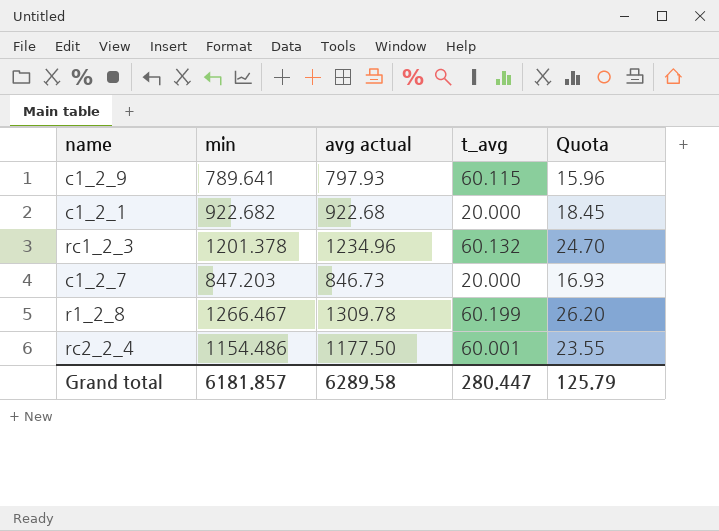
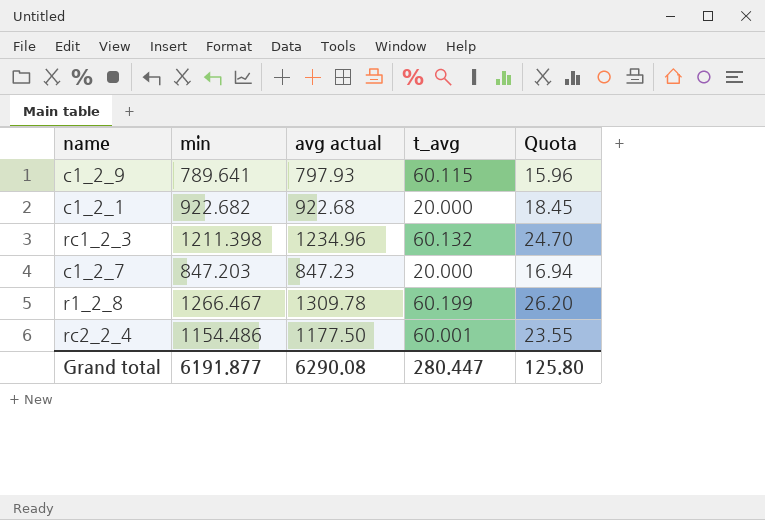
rc1_2_3 | min: 1201.378 -> 1211.398
c1_2_7 | avg actual: 846.73 -> 847.23
c1_2_7 | Quota: 16.93 -> 16.94
Grand total | min: 6181.857 -> 6191.877
Grand total | avg actual: 6289.58 -> 6290.08
Grand total | Quota: 125.79 -> 125.80

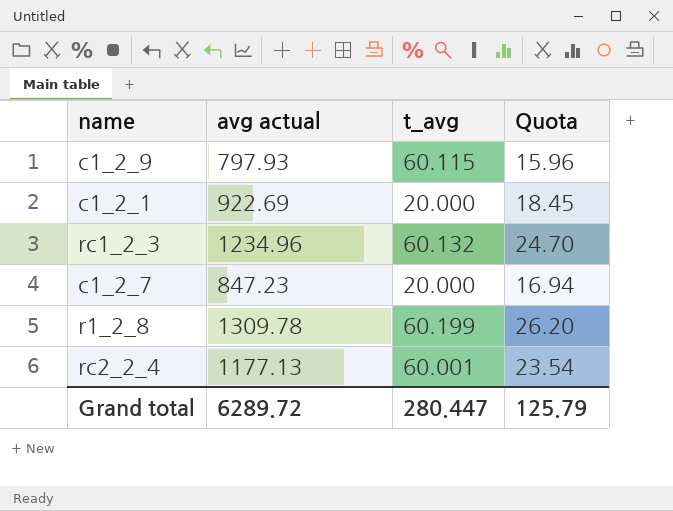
column min | position: 2 -> none
c1_2_1 | avg actual: 922.68 -> 922.69
rc2_2_4 | avg actual: 1177.50 -> 1177.13
rc2_2_4 | Quota: 23.55 -> 23.54
Grand total | avg actual: 6290.08 -> 6289.72
Grand total | Quota: 125.80 -> 125.79

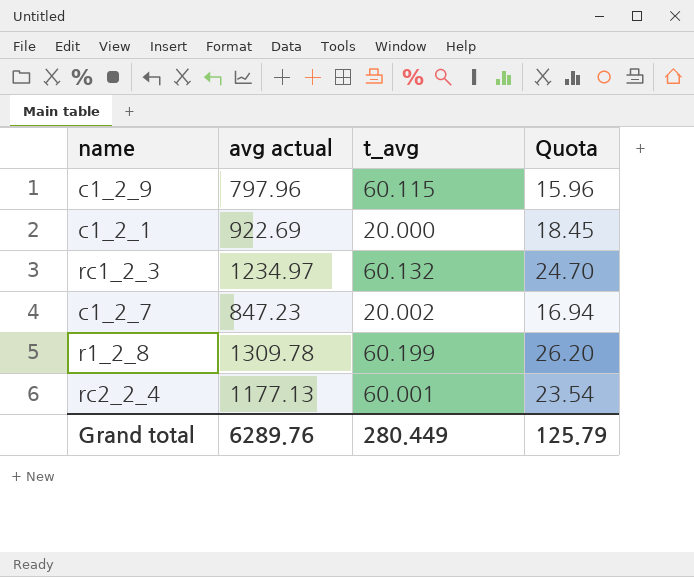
c1_2_9 | avg actual: 797.93 -> 797.96
rc1_2_3 | avg actual: 1234.96 -> 1234.97
c1_2_7 | t_avg: 20.000 -> 20.002
Grand total | avg actual: 6289.72 -> 6289.76
Grand total | t_avg: 280.447 -> 280.449

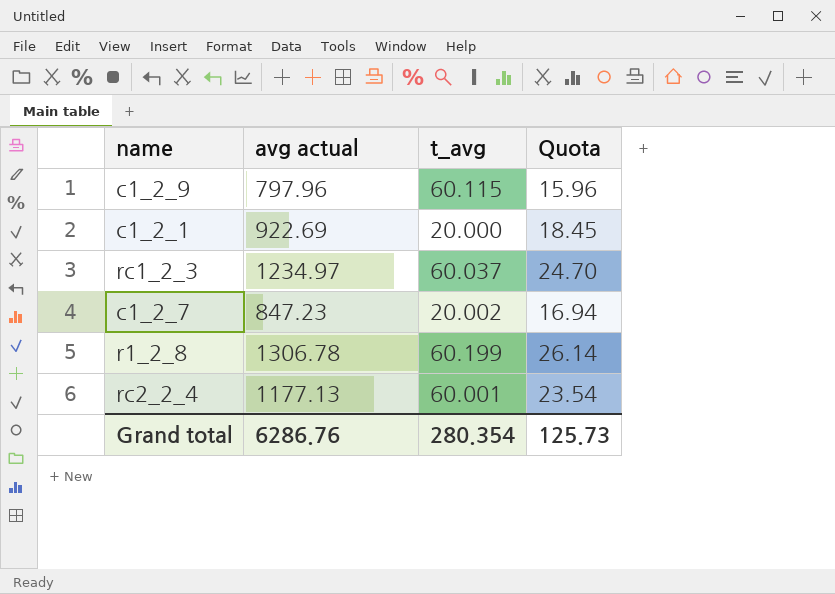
rc1_2_3 | t_avg: 60.132 -> 60.037
r1_2_8 | avg actual: 1309.78 -> 1306.78
r1_2_8 | Quota: 26.20 -> 26.14
Grand total | avg actual: 6289.76 -> 6286.76
Grand total | t_avg: 280.449 -> 280.354
Grand total | Quota: 125.79 -> 125.73

